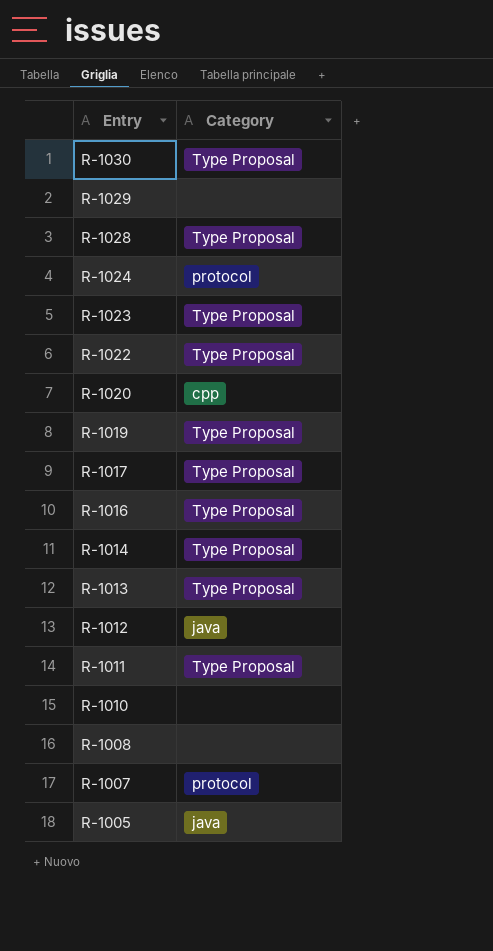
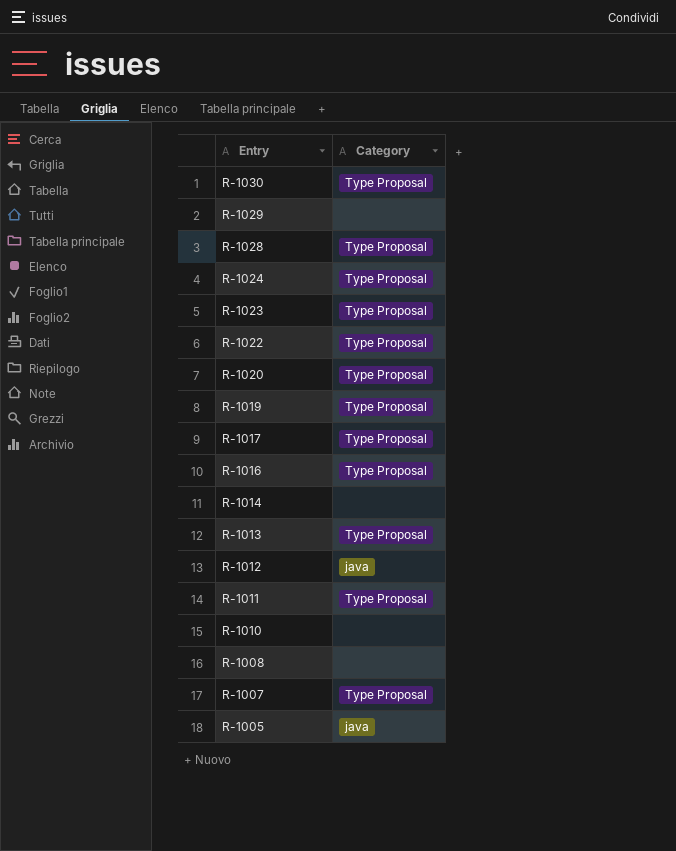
R-1024 | Category: protocol -> Type Proposal
R-1020 | Category: cpp -> Type Proposal
R-1014 | Category: Type Proposal -> none
R-1007 | Category: protocol -> Type Proposal

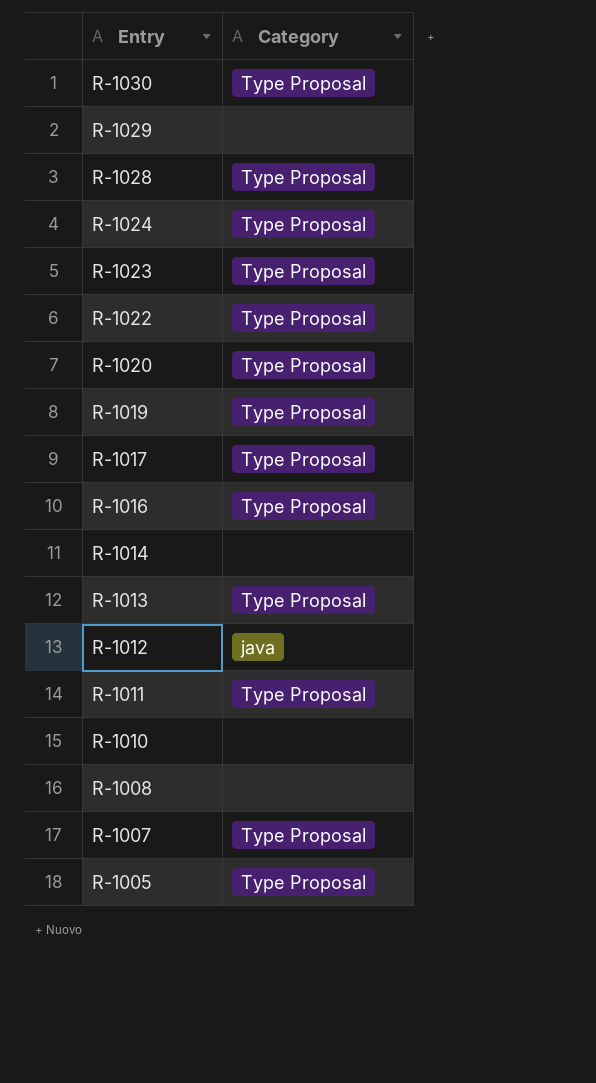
R-1005 | Category: java -> Type Proposal

